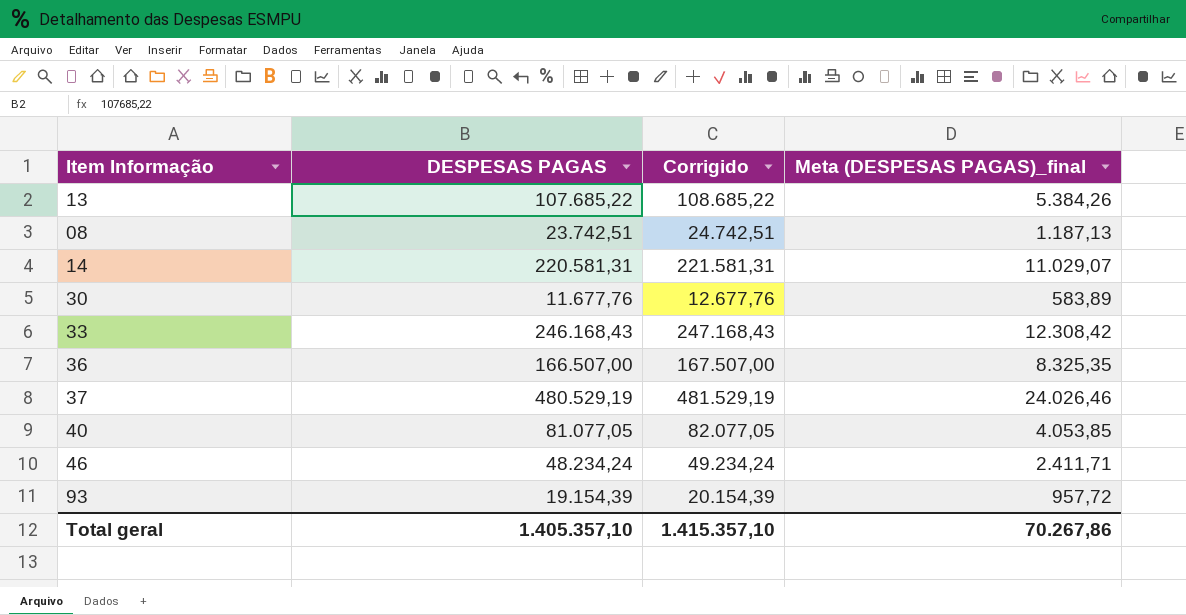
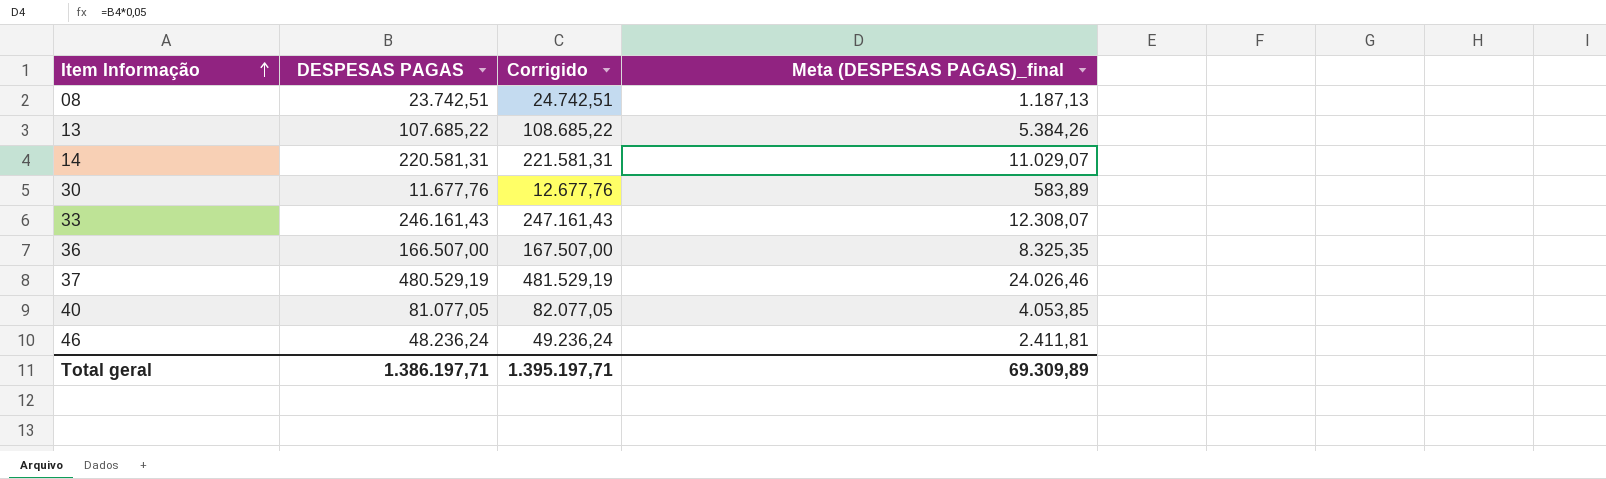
row order: none -> Item Informação ascending
row 93: 19.154,39 | 20.154,39 | 957,72 -> none
33 | DESPESAS PAGAS: 246.168,43 -> 246.161,43
33 | Corrigido: 247.168,43 -> 247.161,43
33 | Meta (DESPESAS PAGAS)_final: 12.308,42 -> 12.308,07
46 | DESPESAS PAGAS: 48.234,24 -> 48.236,24
46 | Corrigido: 49.234,24 -> 49.236,24
46 | Meta (DESPESAS PAGAS)_final: 2.411,71 -> 2.411,81
Total geral | DESPESAS PAGAS: 1.405.357,10 -> 1.386.197,71
Total geral | Corrigido: 1.415.357,10 -> 1.395.197,71
Total geral | Meta (DESPESAS PAGAS)_final: 70.267,86 -> 69.309,89

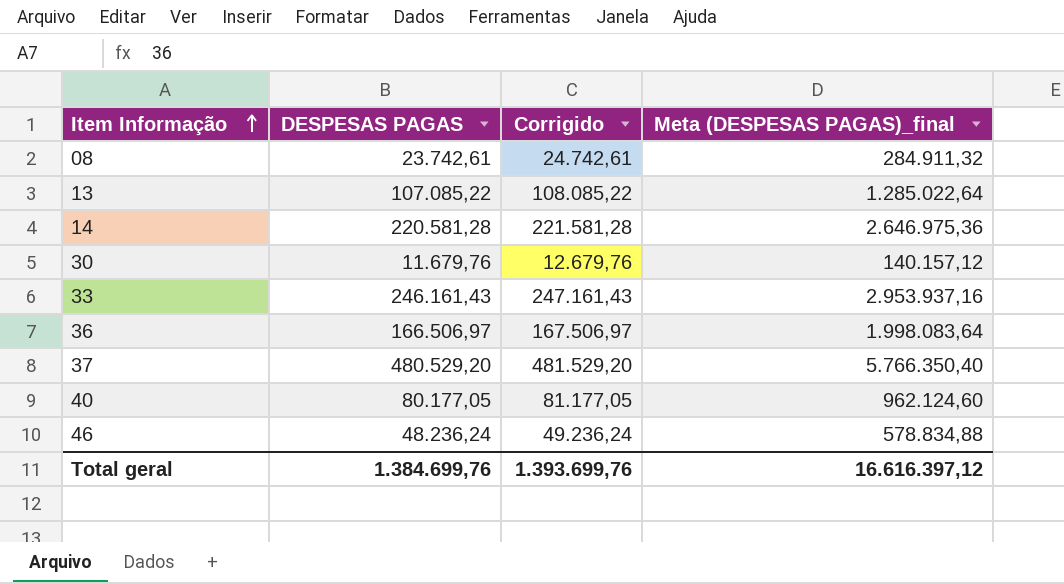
column Meta (DESPESAS PAGAS)_final | formula: [DESPESAS PAGAS] * 0,05 -> [DESPESAS PAGAS] * 12
08 | DESPESAS PAGAS: 23.742,51 -> 23.742,61
08 | Corrigido: 24.742,51 -> 24.742,61
13 | DESPESAS PAGAS: 107.685,22 -> 107.085,22
13 | Corrigido: 108.685,22 -> 108.085,22
14 | DESPESAS PAGAS: 220.581,31 -> 220.581,28
14 | Corrigido: 221.581,31 -> 221.581,28
30 | DESPESAS PAGAS: 11.677,76 -> 11.679,76
30 | Corrigido: 12.677,76 -> 12.679,76
36 | DESPESAS PAGAS: 166.507,00 -> 166.506,97
36 | Corrigido: 167.507,00 -> 167.506,97
37 | DESPESAS PAGAS: 480.529,19 -> 480.529,20
37 | Corrigido: 481.529,19 -> 481.529,20
40 | DESPESAS PAGAS: 81.077,05 -> 80.177,05
40 | Corrigido: 82.077,05 -> 81.177,05
Total geral | DESPESAS PAGAS: 1.386.197,71 -> 1.384.699,76
Total geral | Corrigido: 1.395.197,71 -> 1.393.699,76
Total geral | Meta (DESPESAS PAGAS)_final: 69.309,89 -> 16.616.397,12

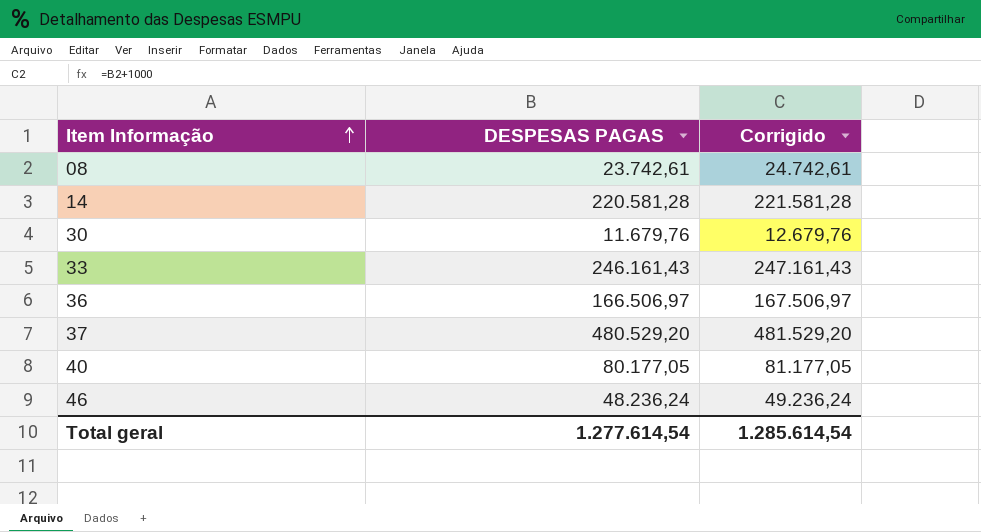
column Meta (DESPESAS PAGAS)_final | formula: [DESPESAS PAGAS] * 12 -> none
row 13: 107.085,22 | 108.085,22 | 1.285.022,64 -> none
Total geral | DESPESAS PAGAS: 1.384.699,76 -> 1.277.614,54
Total geral | Corrigido: 1.393.699,76 -> 1.285.614,54

